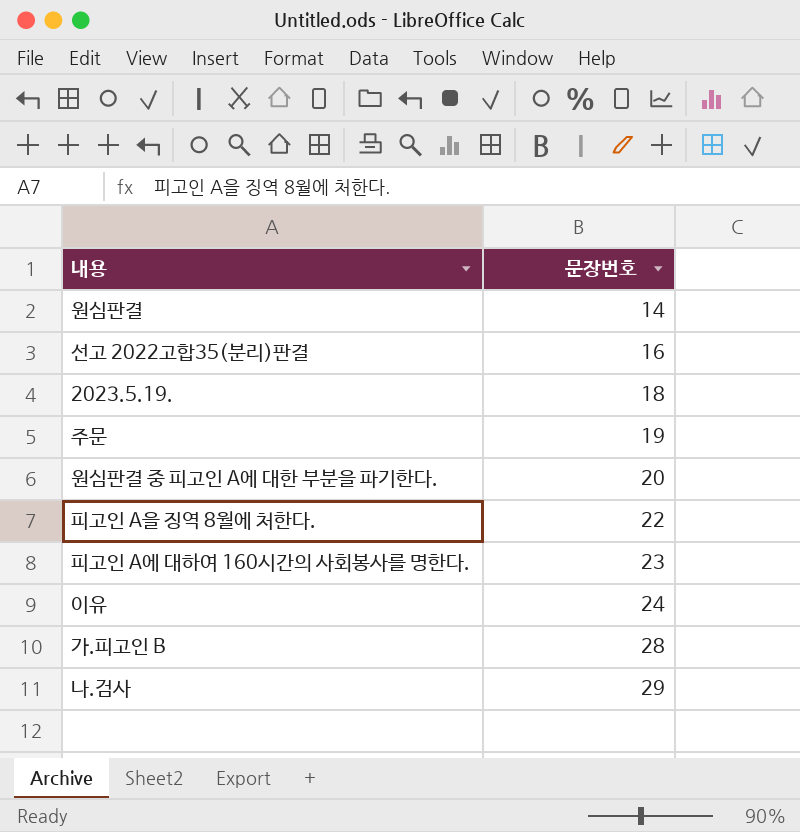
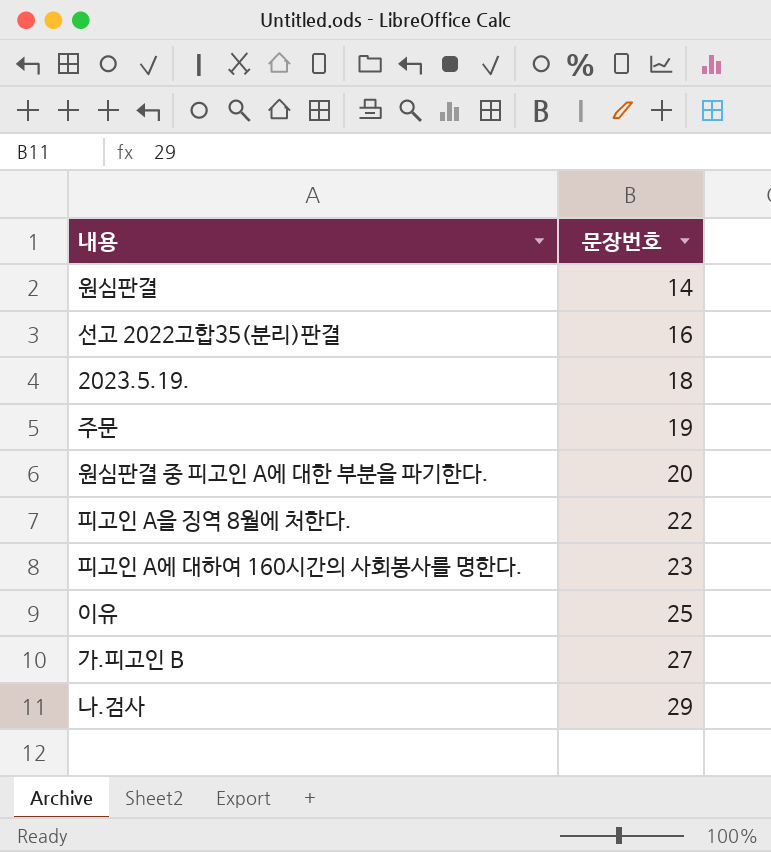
이유 | 문장번호: 24 -> 25
가.피고인 B | 문장번호: 28 -> 27

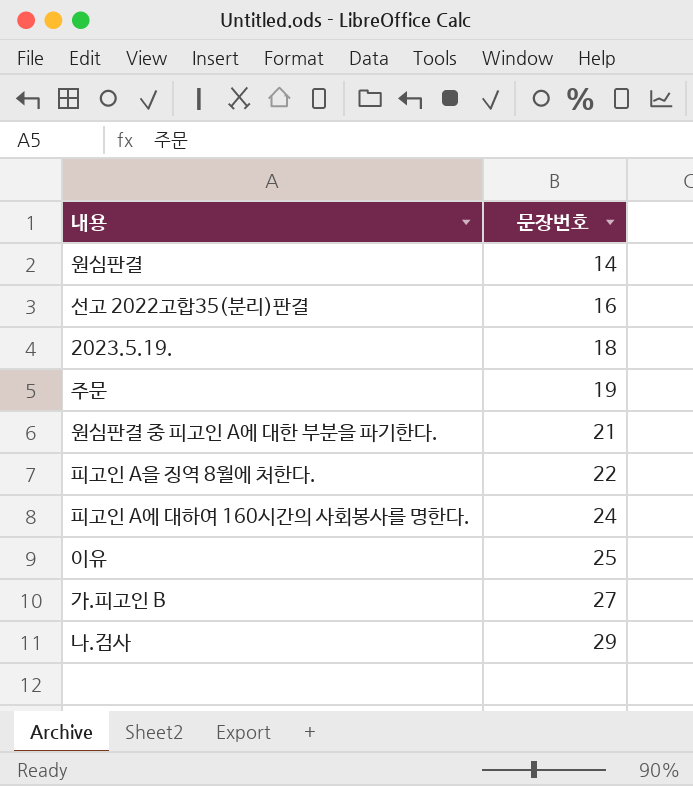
원심판결 중 피고인 A에 대한 부분을 파기한다. | 문장번호: 20 -> 21
피고인 A에 대하여 160시간의 사회봉사를 명한다. | 문장번호: 23 -> 24

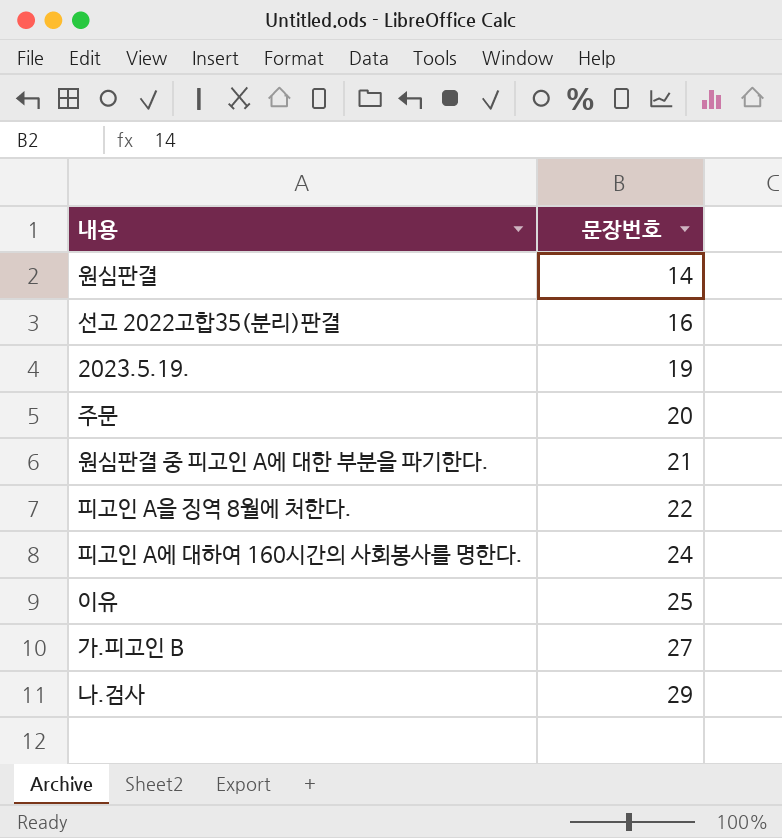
2023.5.19. | 문장번호: 18 -> 19
주문 | 문장번호: 19 -> 20

